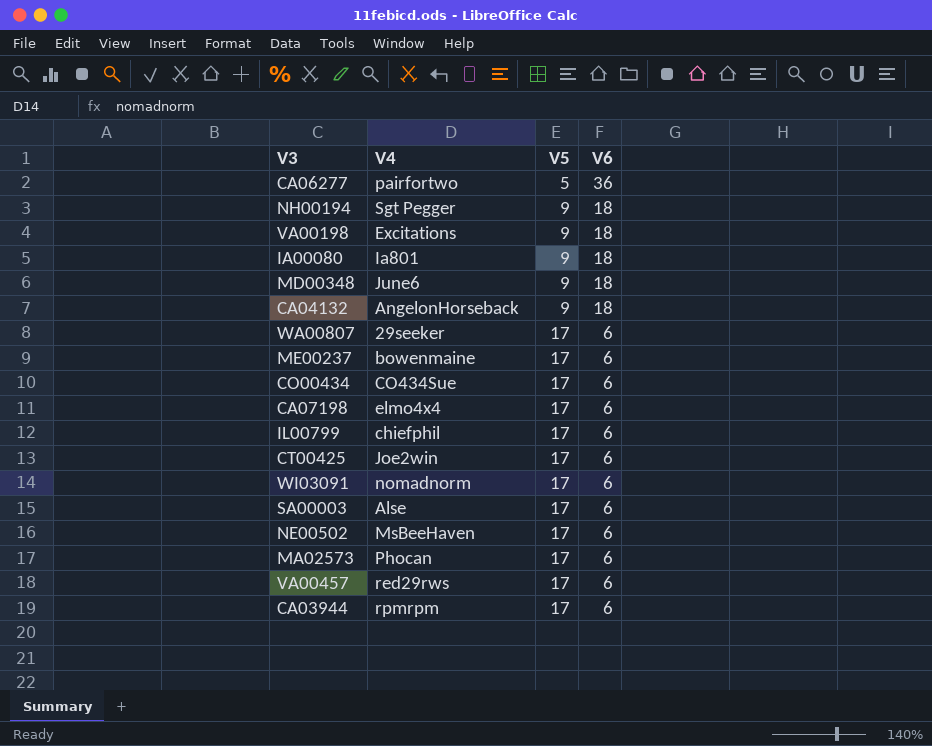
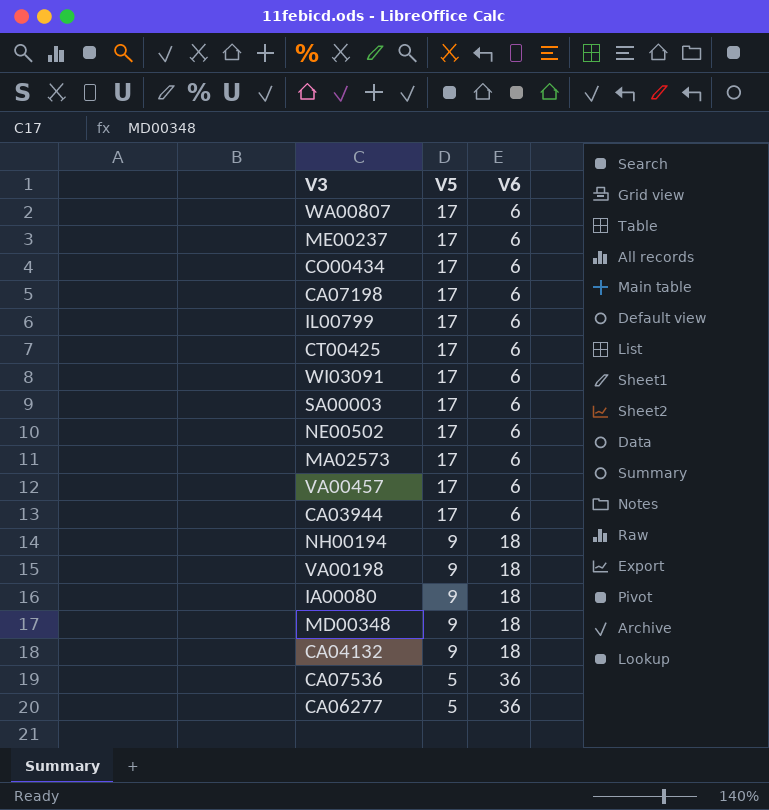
row order: V5 ascending -> V5 descending
column V4 | position: 2 -> none
row CA07536: none -> 5 | 36

